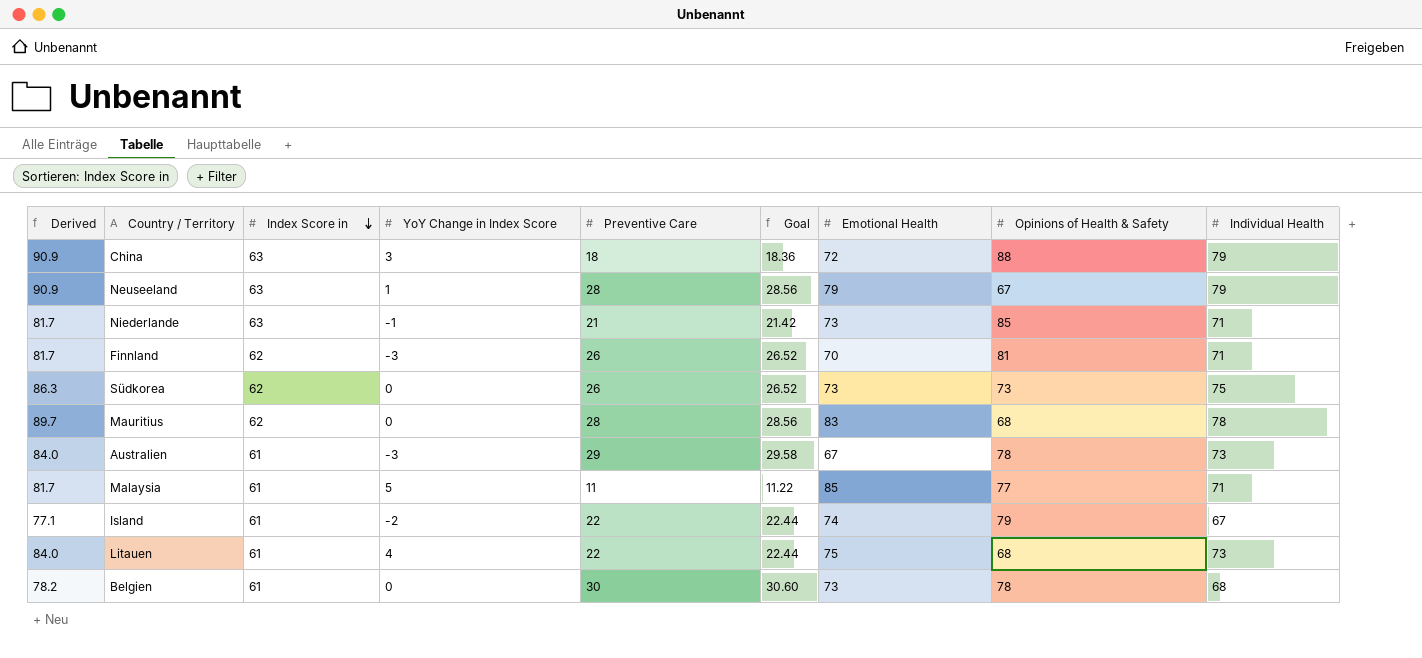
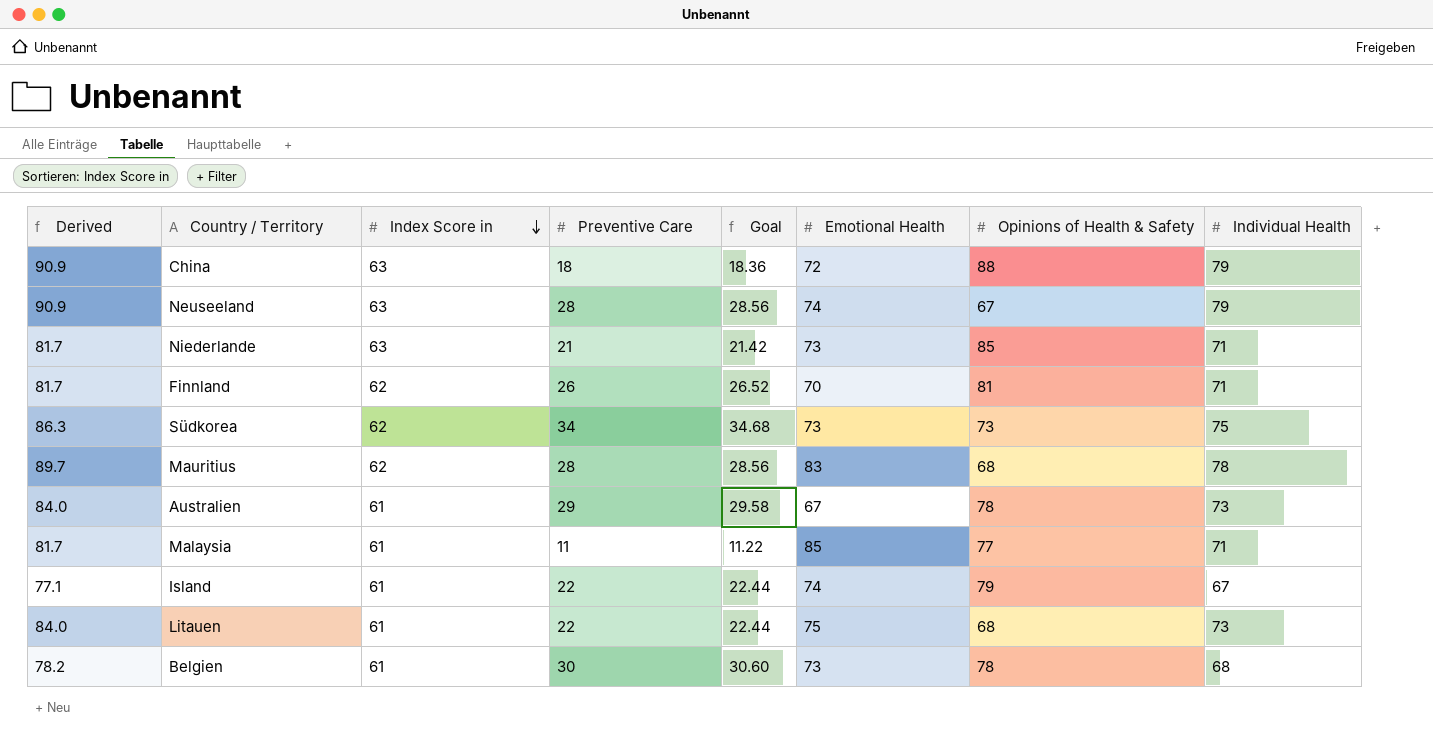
column YoY Change in Index Score | position: 4 -> none
Neuseeland | Emotional Health: 79 -> 74
Südkorea | Preventive Care: 26 -> 34
Südkorea | Goal: 26.52 -> 34.68

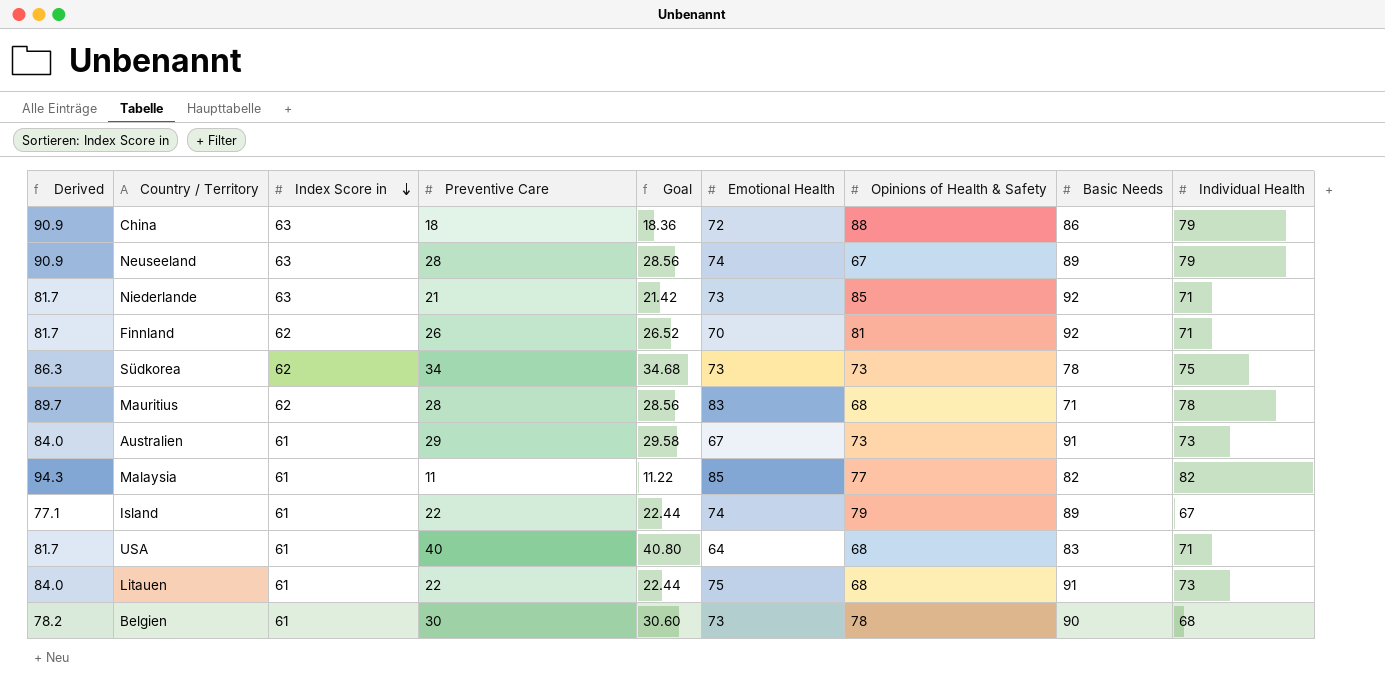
column Basic Needs | position: none -> 8
Australien | Opinions of Health & Safety: 78 -> 73
Malaysia | Derived: 81.7 -> 94.3
Malaysia | Individual Health: 71 -> 82
row USA: none -> 81.7 | 61 | 40 | 40.80 | 64 | 68 | 83 | 71

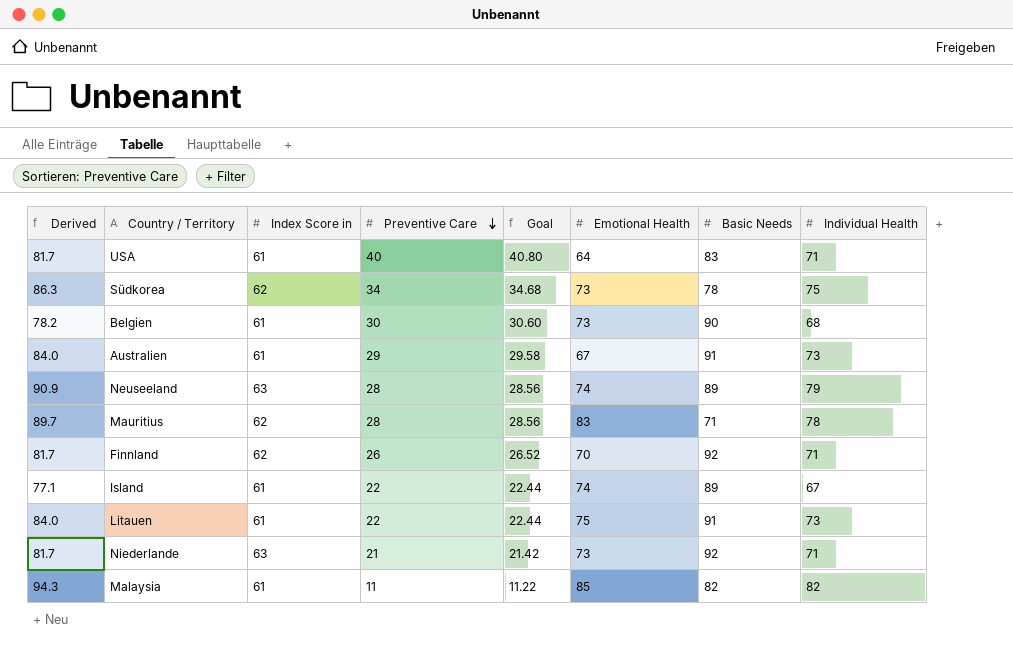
row order: Index Score in descending -> Preventive Care descending
column Opinions of Health & Safety | position: 7 -> none
row China: 90.9 | 63 | 18 | 18.36 | 72 | 88 | 86 | 79 -> none

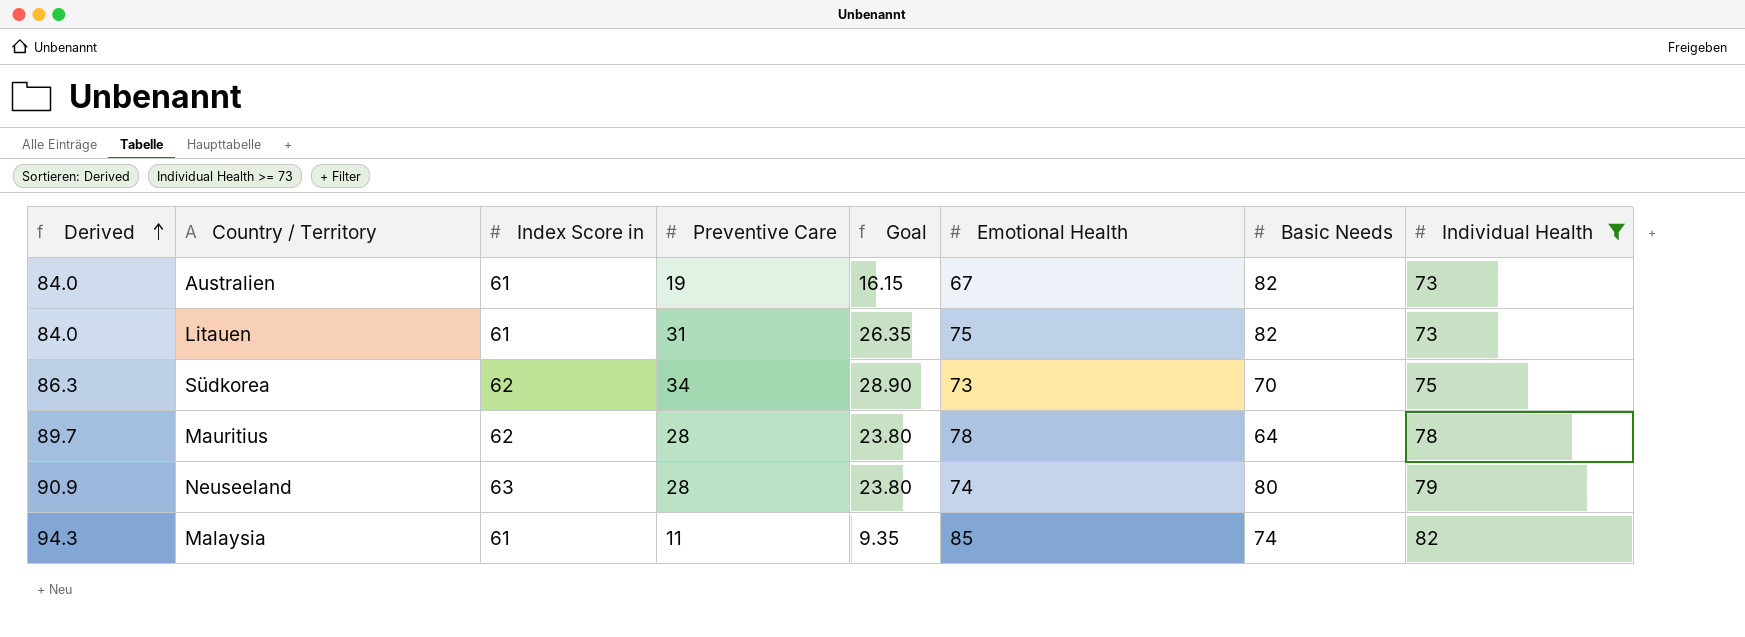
filter: none -> Individual Health >= 73
row order: Preventive Care descending -> Derived ascending
column Goal | formula: [Preventive Care] * 1.02 -> [Preventive Care] * 0.85
Australien | Preventive Care: 29 -> 19
Australien | Basic Needs: 91 -> 82
Litauen | Preventive Care: 22 -> 31
Litauen | Basic Needs: 91 -> 82
Südkorea | Basic Needs: 78 -> 70
Mauritius | Emotional Health: 83 -> 78
Mauritius | Basic Needs: 71 -> 64
Neuseeland | Basic Needs: 89 -> 80
Malaysia | Basic Needs: 82 -> 74

